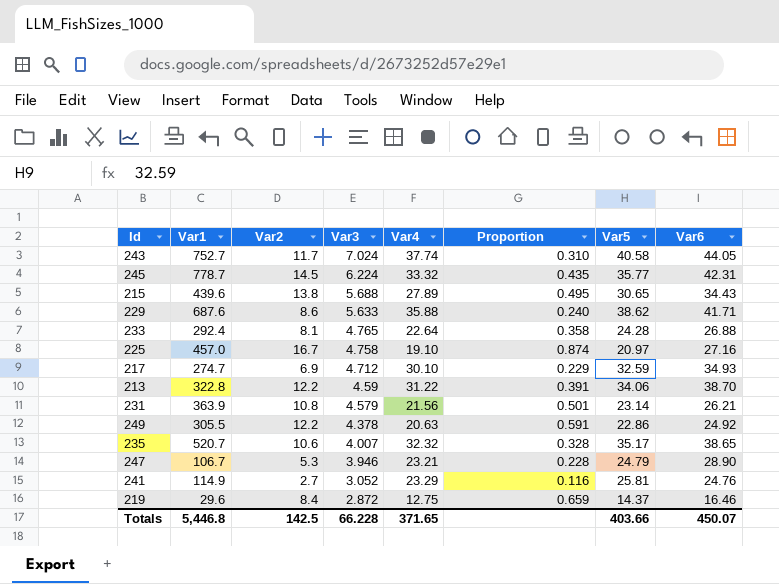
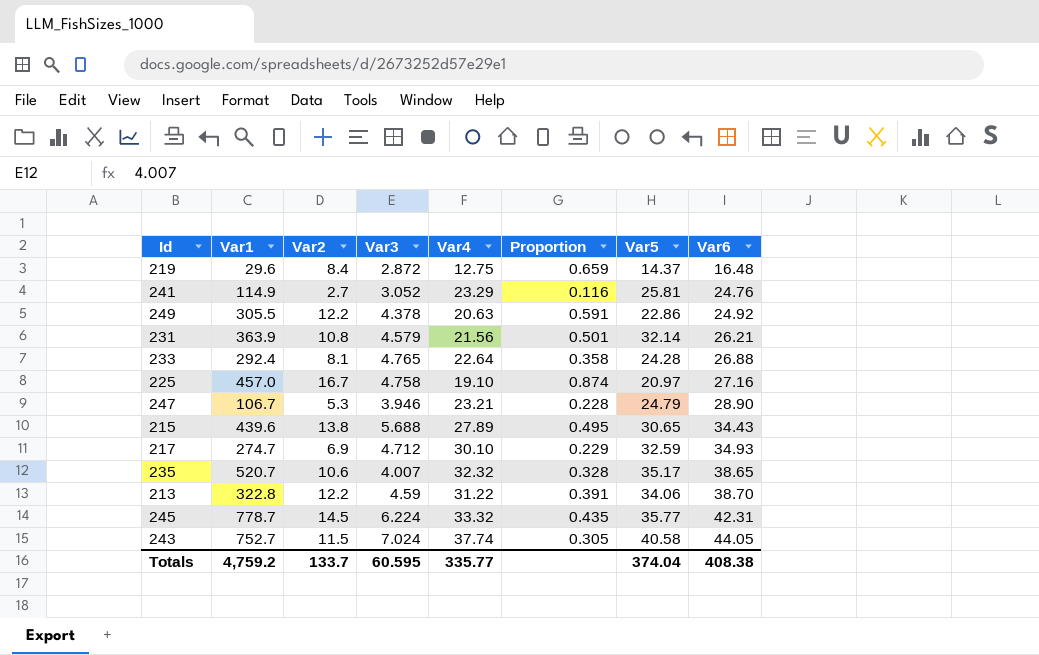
row order: Var3 descending -> Var6 ascending
row 229: 687.6 | 8.6 | 5.633 | 35.88 | 0.240 | 38.62 | 41.71 -> none
219 | Var6: 16.46 -> 16.48
231 | Var5: 23.14 -> 32.14
243 | Var2: 11.7 -> 11.5
243 | Proportion: 0.310 -> 0.305
Totals | Var1: 5,446.8 -> 4,759.2
Totals | Var2: 142.5 -> 133.7
Totals | Var3: 66.228 -> 60.595
Totals | Var4: 371.65 -> 335.77
Totals | Var5: 403.66 -> 374.04
Totals | Var6: 450.07 -> 408.38

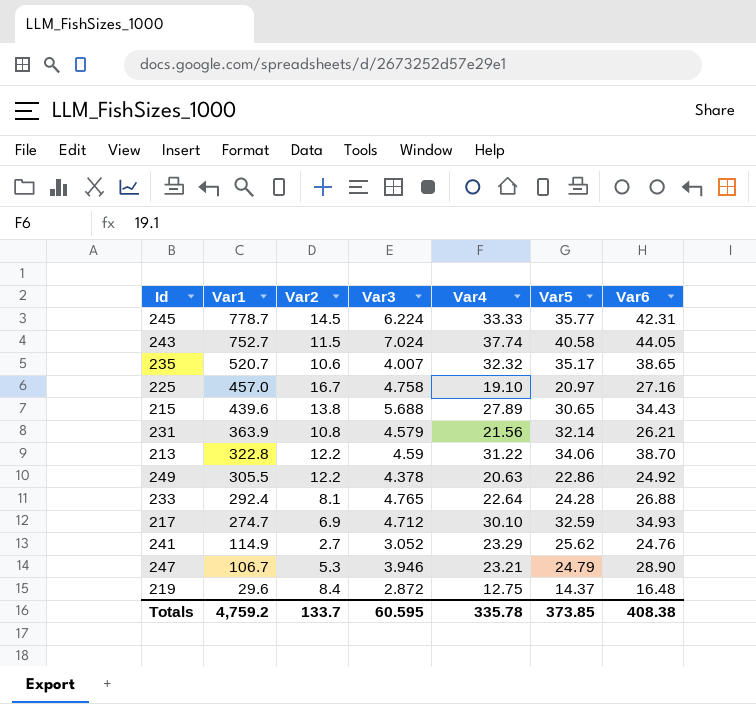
row order: Var6 ascending -> Var1 descending
column Proportion | formula: [Var2] / [Var4] -> none
245 | Var4: 33.32 -> 33.33
241 | Var5: 25.81 -> 25.62
Totals | Var4: 335.77 -> 335.78
Totals | Var5: 374.04 -> 373.85

